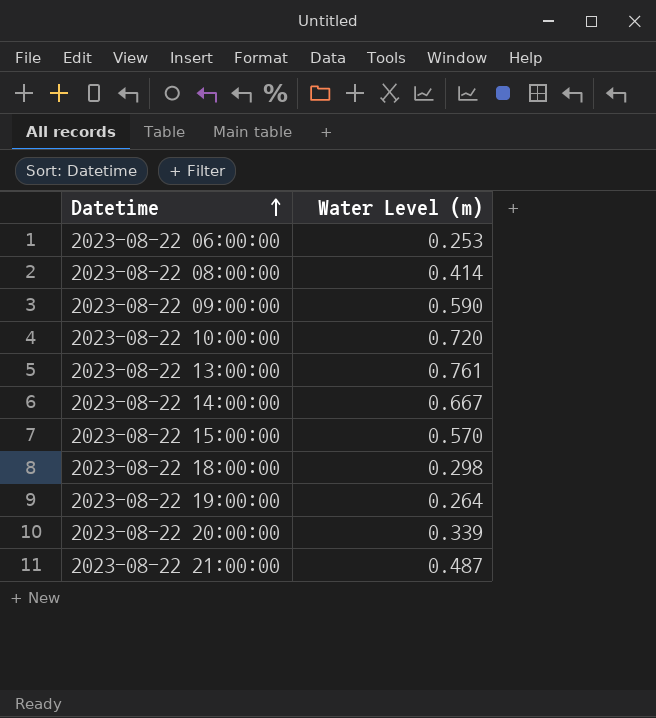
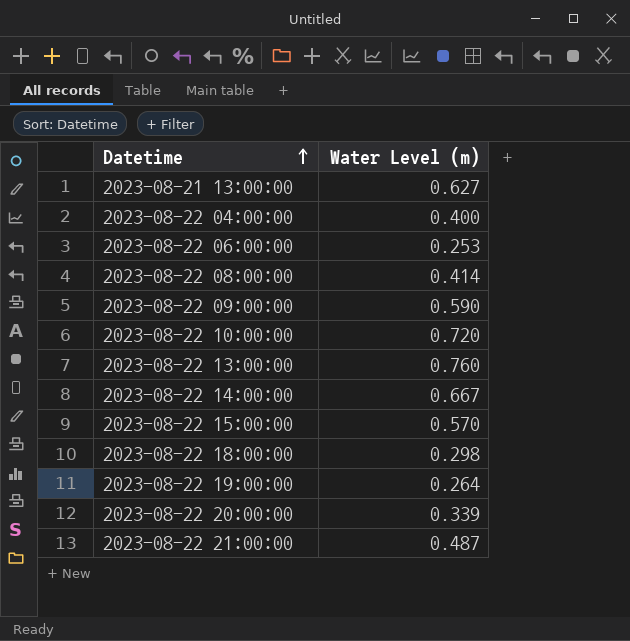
row 2023-08-21 13:00:00: none -> 0.627
row 2023-08-22 04:00:00: none -> 0.400
2023-08-22 13:00:00 | Water Level (m): 0.761 -> 0.760

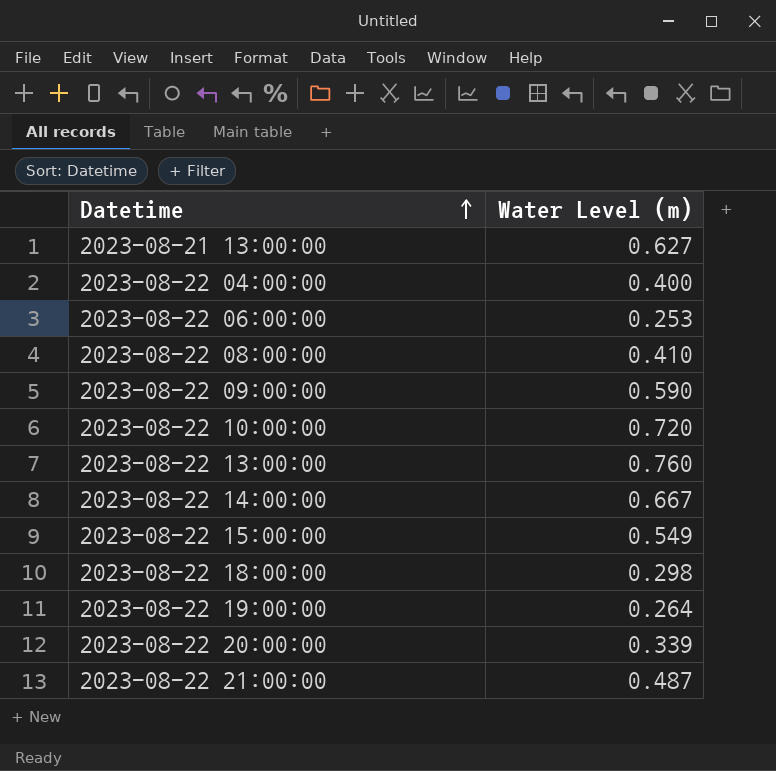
2023-08-22 08:00:00 | Water Level (m): 0.414 -> 0.410
2023-08-22 15:00:00 | Water Level (m): 0.570 -> 0.549

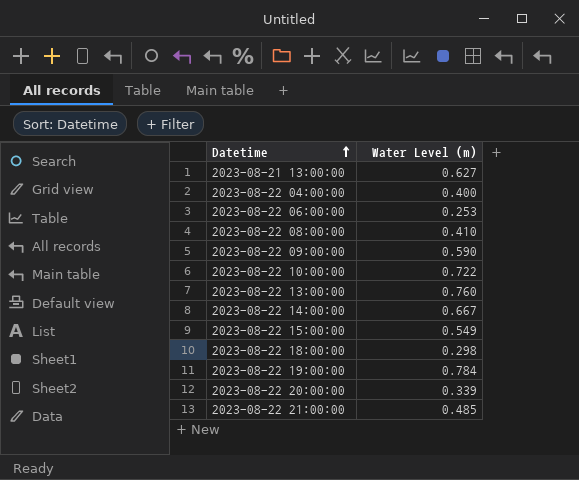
2023-08-22 10:00:00 | Water Level (m): 0.720 -> 0.722
2023-08-22 19:00:00 | Water Level (m): 0.264 -> 0.784
2023-08-22 21:00:00 | Water Level (m): 0.487 -> 0.485

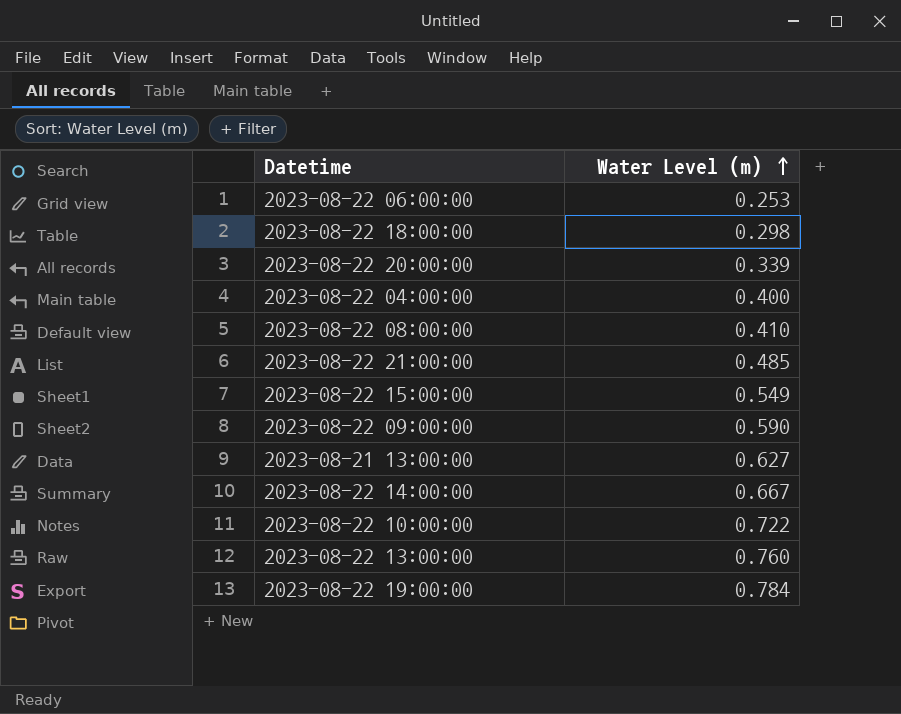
row order: Datetime ascending -> Water Level (m) ascending

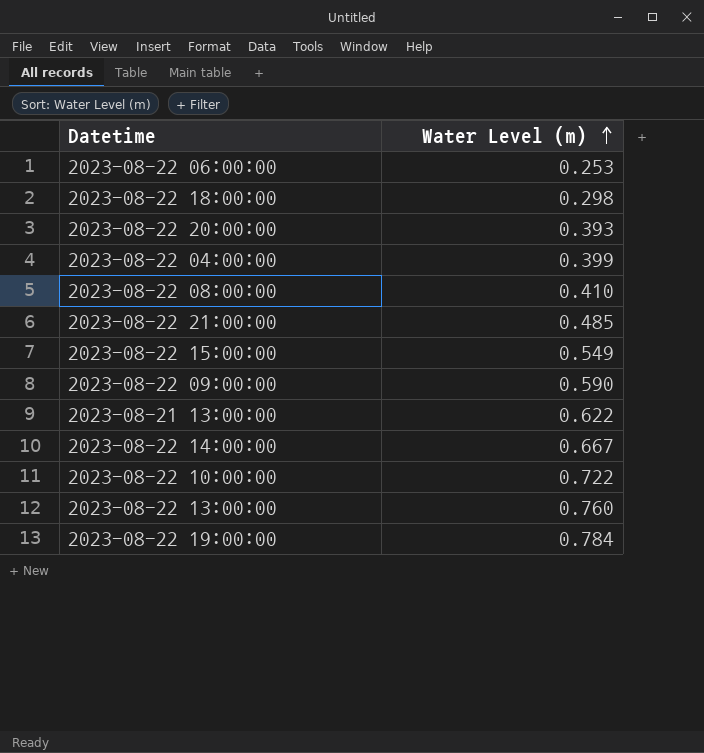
2023-08-22 20:00:00 | Water Level (m): 0.339 -> 0.393
2023-08-22 04:00:00 | Water Level (m): 0.400 -> 0.399
2023-08-21 13:00:00 | Water Level (m): 0.627 -> 0.622

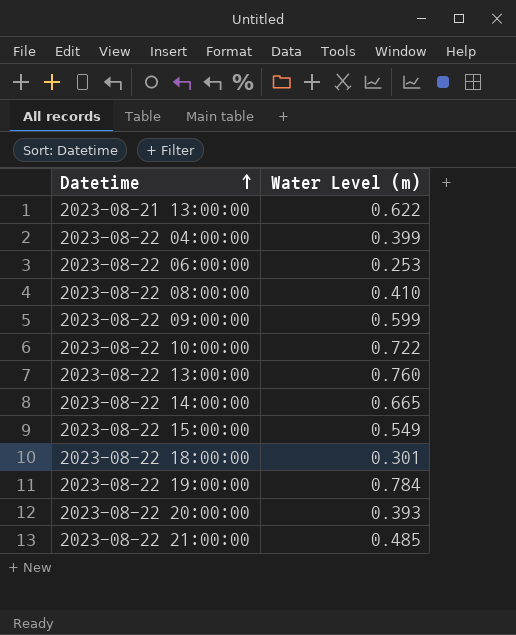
row order: Water Level (m) ascending -> Datetime ascending
2023-08-22 09:00:00 | Water Level (m): 0.590 -> 0.599
2023-08-22 14:00:00 | Water Level (m): 0.667 -> 0.665
2023-08-22 18:00:00 | Water Level (m): 0.298 -> 0.301

